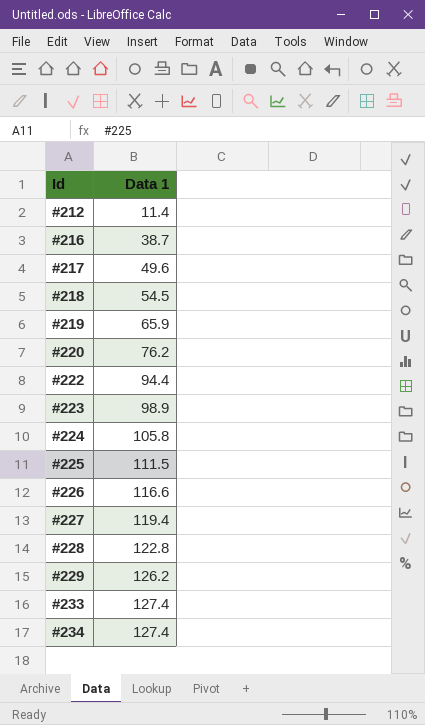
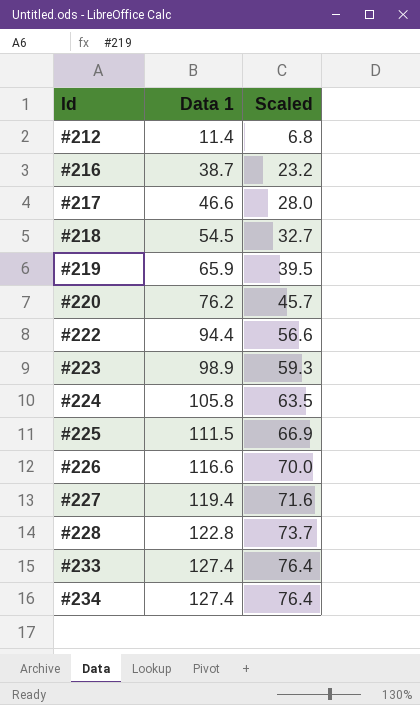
column Scaled | formula: none -> [Data 1] * 0.6
row #229: 126.2 -> none
#217 | Data 1: 49.6 -> 46.6

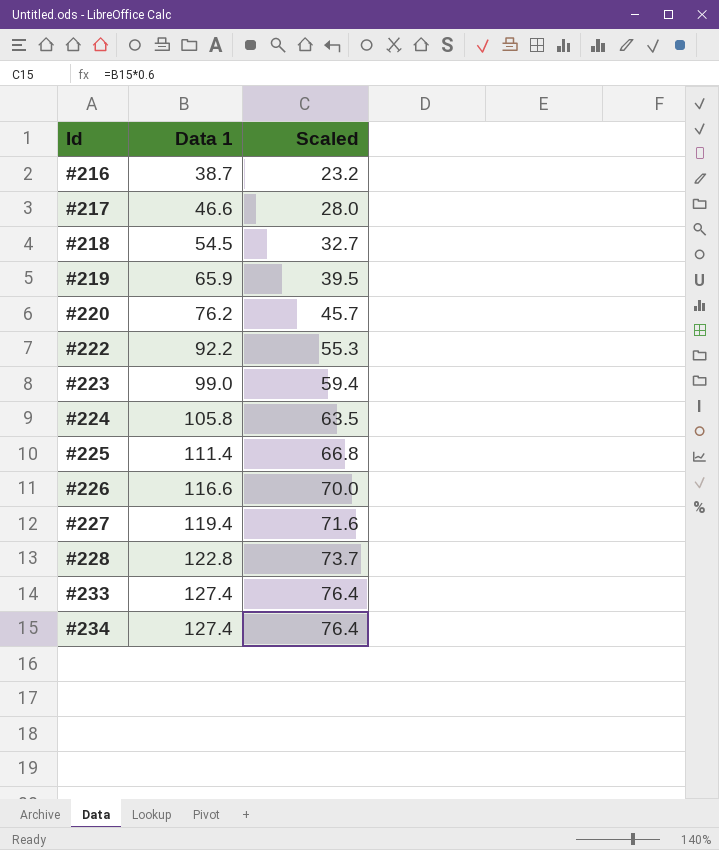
row #212: 11.4 | 6.8 -> none
#222 | Data 1: 94.4 -> 92.2
#222 | Scaled: 56.6 -> 55.3
#223 | Data 1: 98.9 -> 99.0
#223 | Scaled: 59.3 -> 59.4
#225 | Data 1: 111.5 -> 111.4
#225 | Scaled: 66.9 -> 66.8

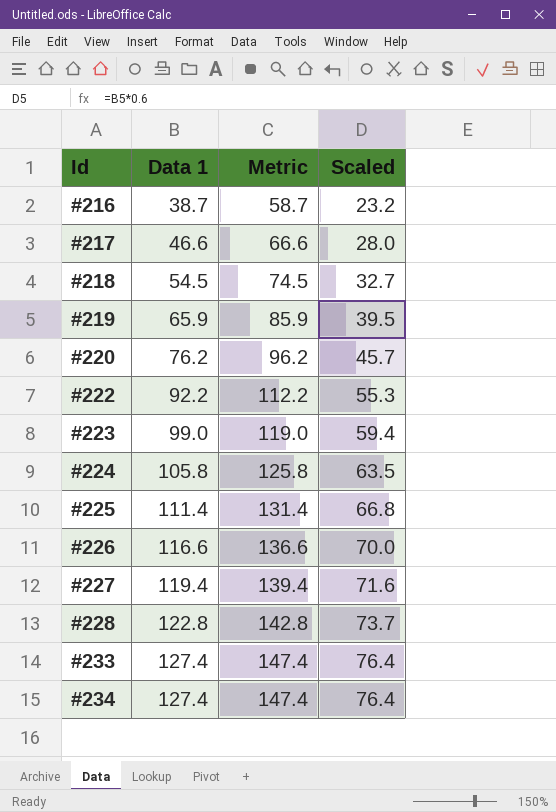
column Metric | formula: none -> [Data 1] + 20

